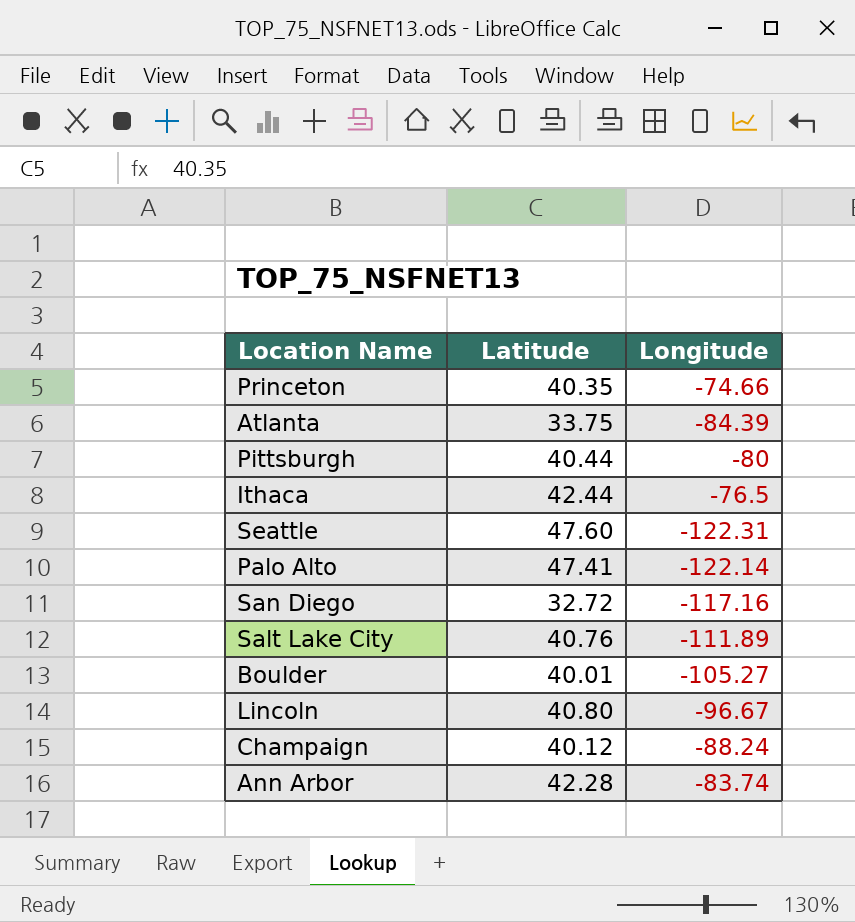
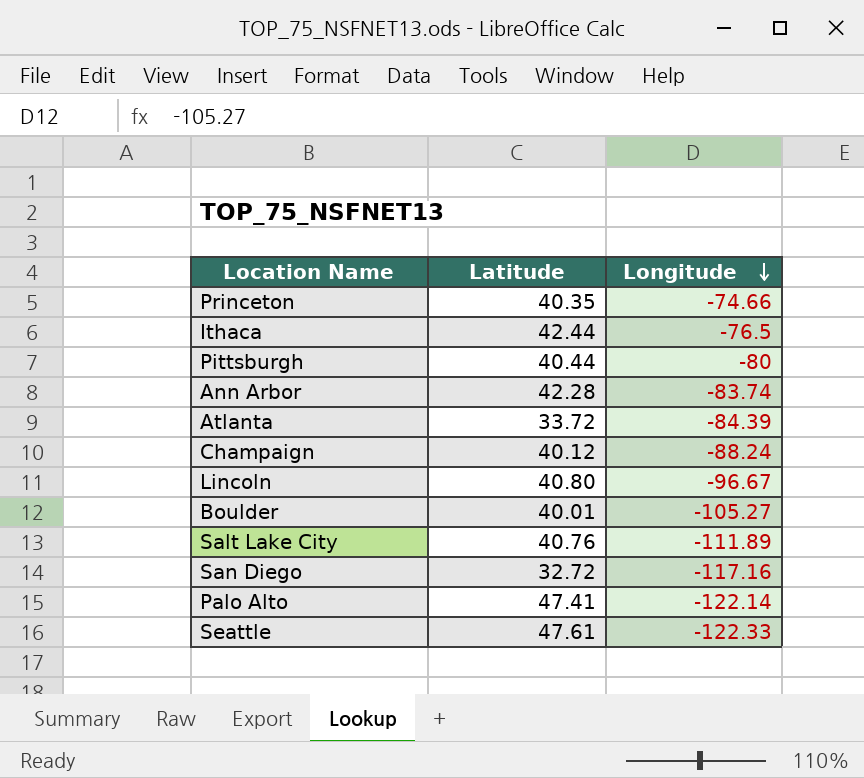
row order: none -> Longitude descending
Atlanta | Latitude: 33.75 -> 33.72
Seattle | Latitude: 47.60 -> 47.61
Seattle | Longitude: -122.31 -> -122.33

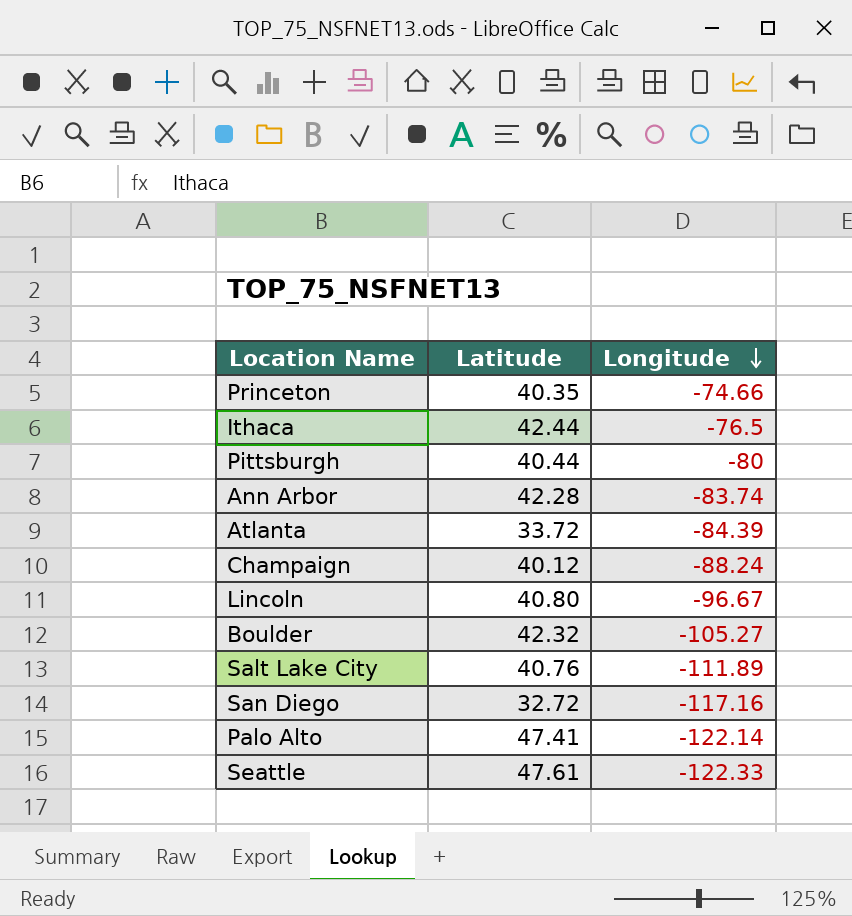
Boulder | Latitude: 40.01 -> 42.32

